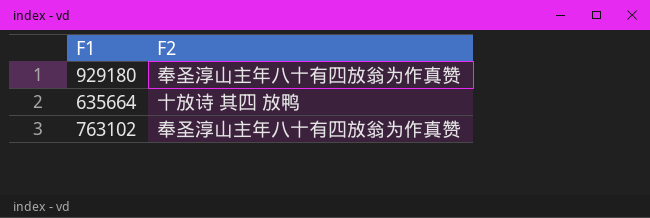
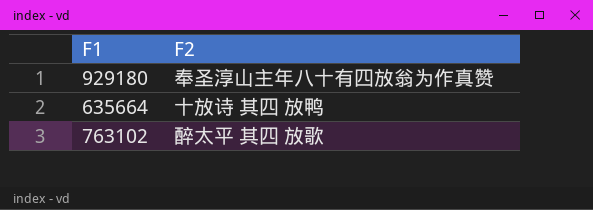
763102 | F2: 奉圣淳山主年八十有四放翁为作真赞 -> 醉太平 其四 放歌

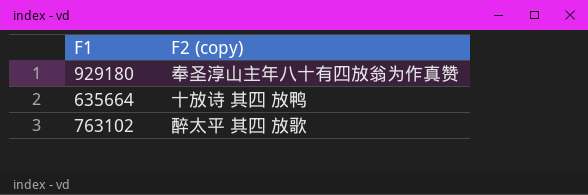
column name: F2 -> F2 (copy)

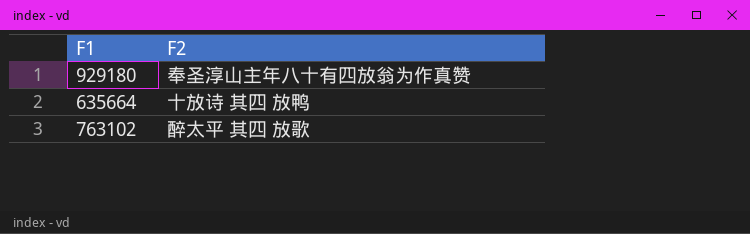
column name: F2 (copy) -> F2

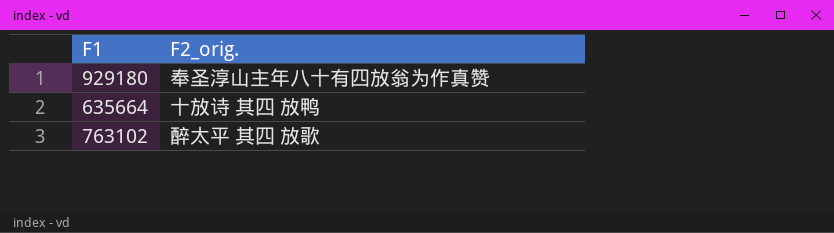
column name: F2 -> F2_orig.

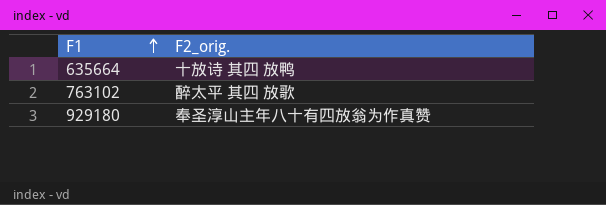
row order: none -> F1 ascending

